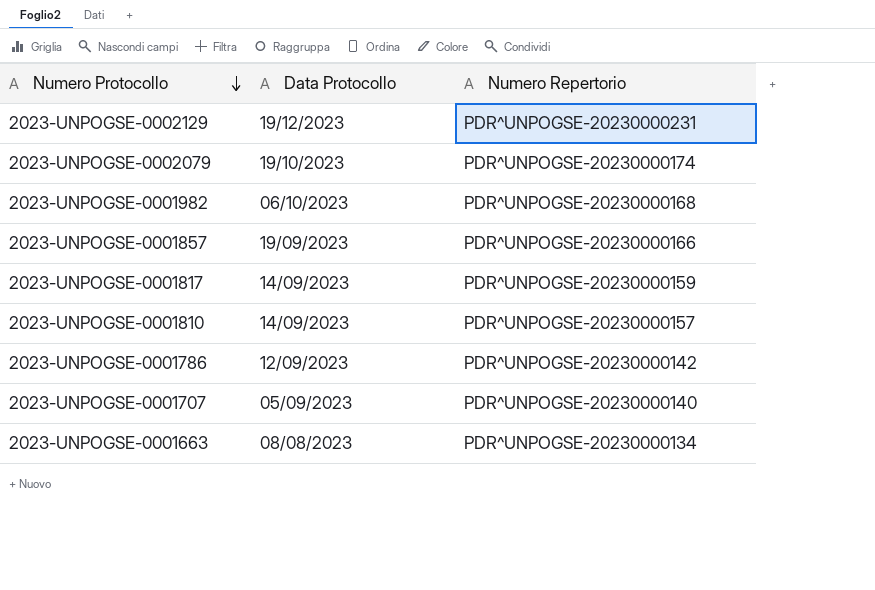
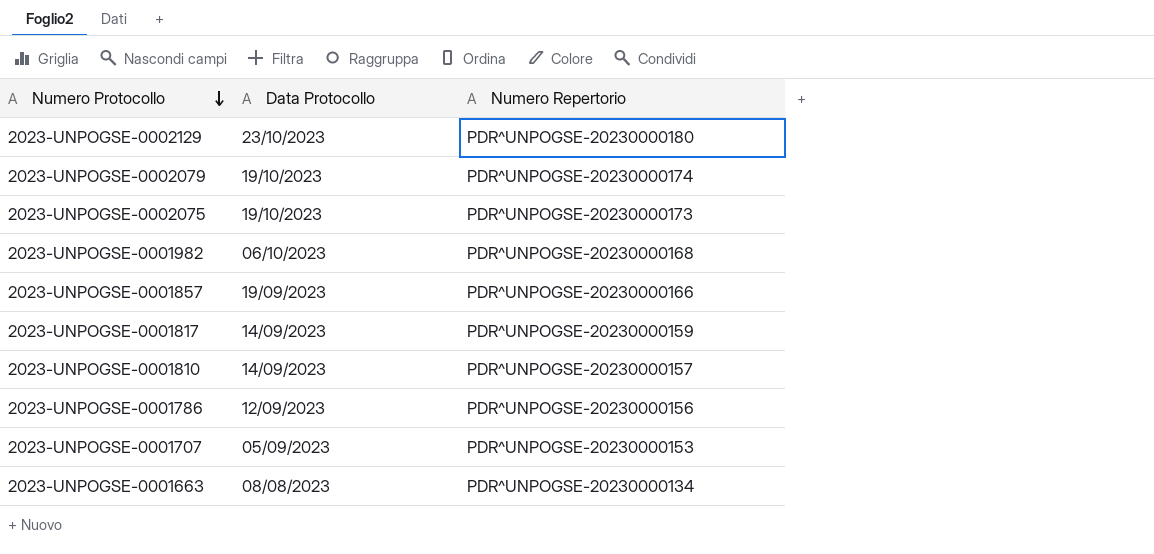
2023-UNPOGSE-0002129 | Data Protocollo: 19/12/2023 -> 23/10/2023
2023-UNPOGSE-0002129 | Numero Repertorio: PDR^UNPOGSE-20230000231 -> PDR^UNPOGSE-20230000180
row 2023-UNPOGSE-0002075: none -> 19/10/2023 | PDR^UNPOGSE-20230000173
2023-UNPOGSE-0001786 | Numero Repertorio: PDR^UNPOGSE-20230000142 -> PDR^UNPOGSE-20230000156
2023-UNPOGSE-0001707 | Numero Repertorio: PDR^UNPOGSE-20230000140 -> PDR^UNPOGSE-20230000153

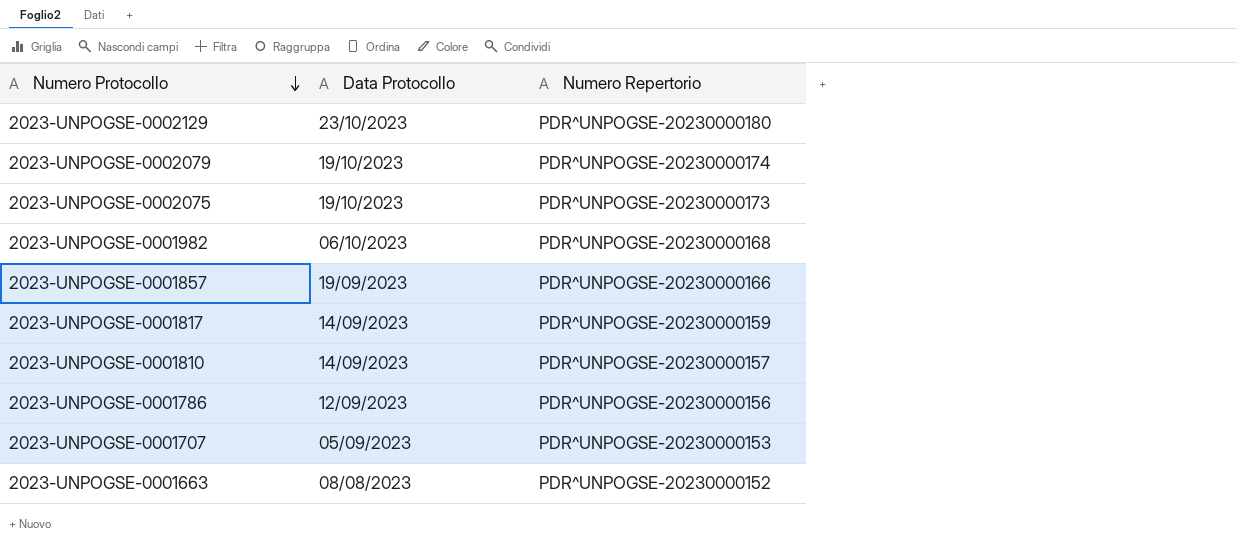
2023-UNPOGSE-0001663 | Numero Repertorio: PDR^UNPOGSE-20230000134 -> PDR^UNPOGSE-20230000152

